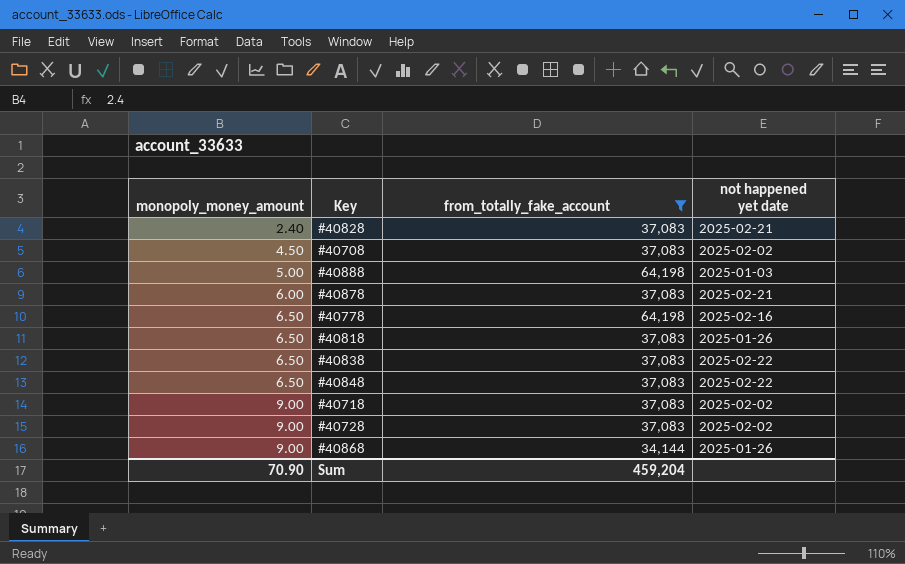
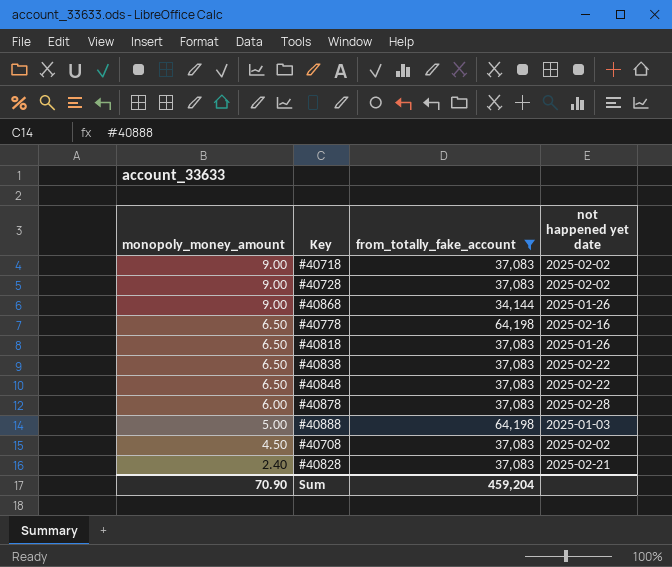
row order: monopoly_money_amount ascending -> monopoly_money_amount descending
#40878 | not happened yet date: 2025-02-21 -> 2025-02-28

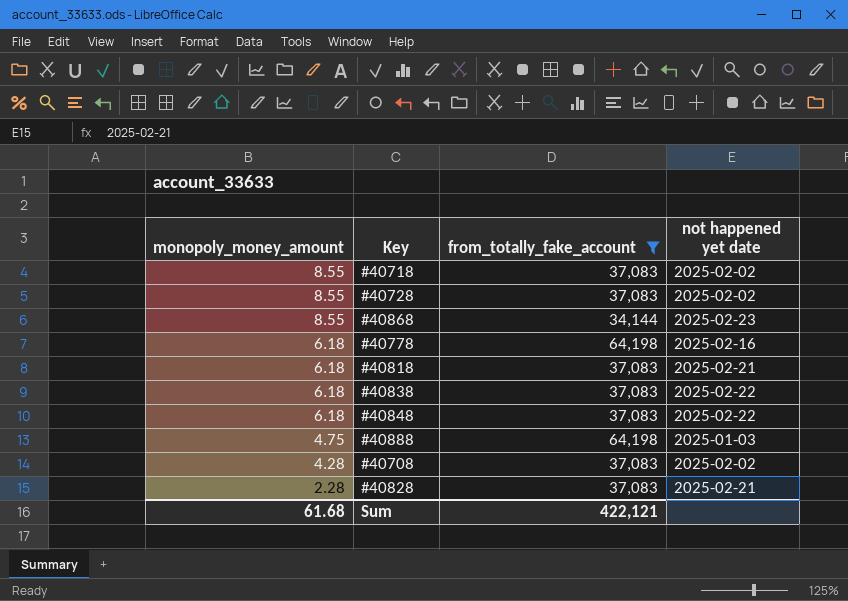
row #40878: 6.00 | 37,083 | 2025-02-28 -> none
#40718 | monopoly_money_amount: 9.00 -> 8.55
#40728 | monopoly_money_amount: 9.00 -> 8.55
#40868 | monopoly_money_amount: 9.00 -> 8.55
#40868 | not happened yet date: 2025-01-26 -> 2025-02-23
#40778 | monopoly_money_amount: 6.50 -> 6.18
#40818 | monopoly_money_amount: 6.50 -> 6.18
#40818 | not happened yet date: 2025-01-26 -> 2025-02-21
#40838 | monopoly_money_amount: 6.50 -> 6.18
#40848 | monopoly_money_amount: 6.50 -> 6.18
#40888 | monopoly_money_amount: 5.00 -> 4.75
#40708 | monopoly_money_amount: 4.50 -> 4.28
#40828 | monopoly_money_amount: 2.40 -> 2.28
Sum | monopoly_money_amount: 70.90 -> 61.68
Sum | from_totally_fake_account: 459,204 -> 422,121

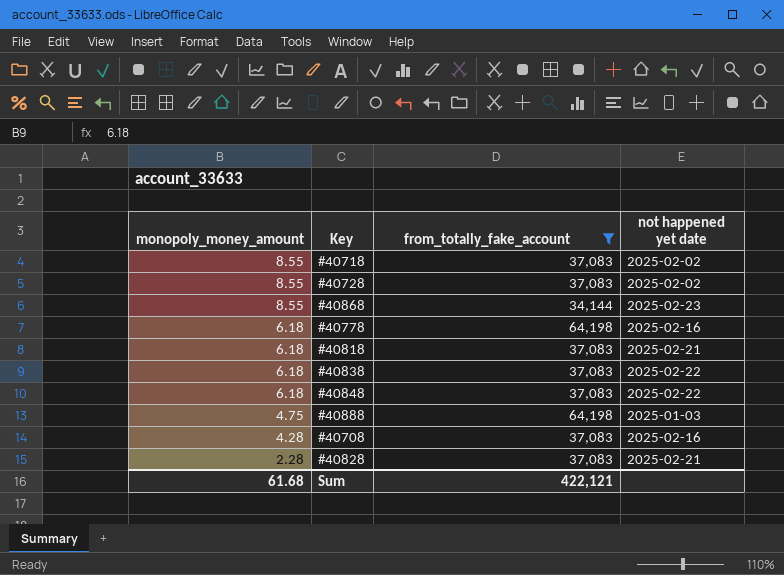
#40708 | not happened yet date: 2025-02-02 -> 2025-02-16

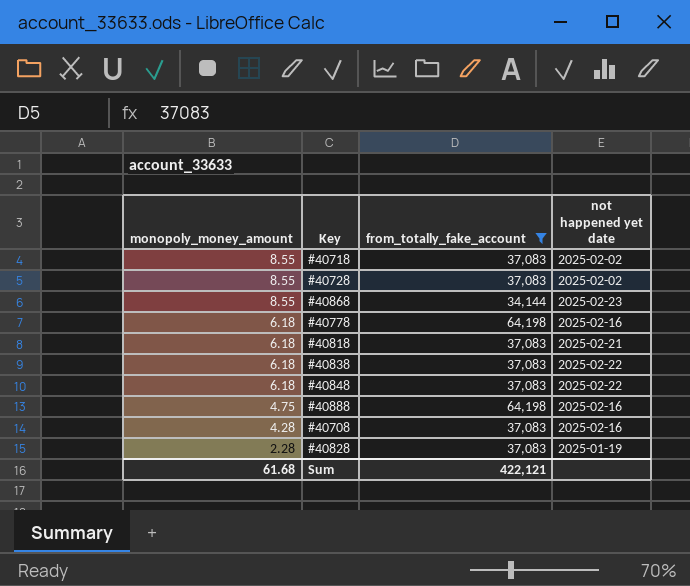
#40888 | not happened yet date: 2025-01-03 -> 2025-02-16
#40828 | not happened yet date: 2025-02-21 -> 2025-01-19

